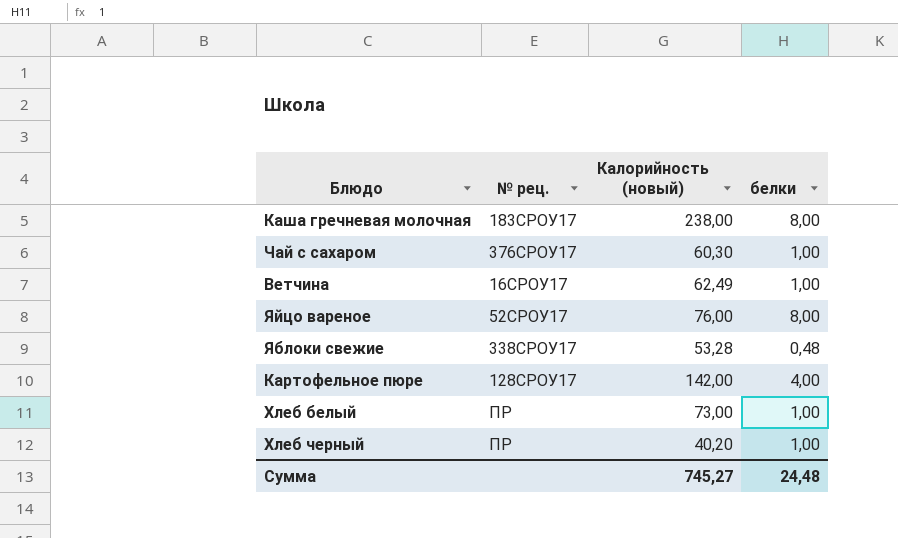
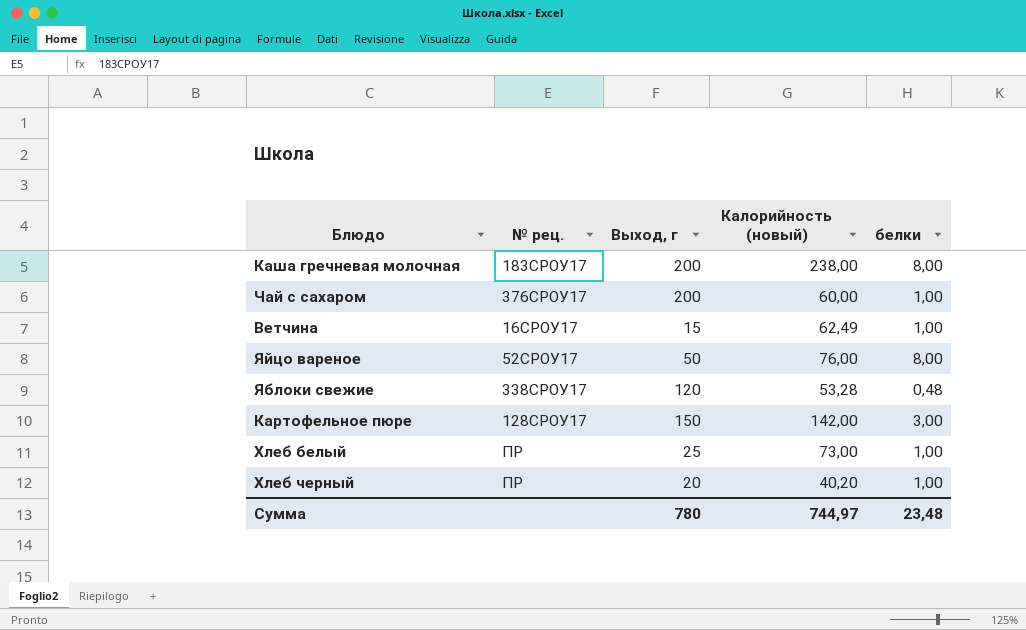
column Выход, г | position: none -> 3
Чай с сахаром | Калорийность (новый): 60,30 -> 60,00
Картофельное пюре | белки: 4,00 -> 3,00
Сумма | Калорийность (новый): 745,27 -> 744,97
Сумма | белки: 24,48 -> 23,48

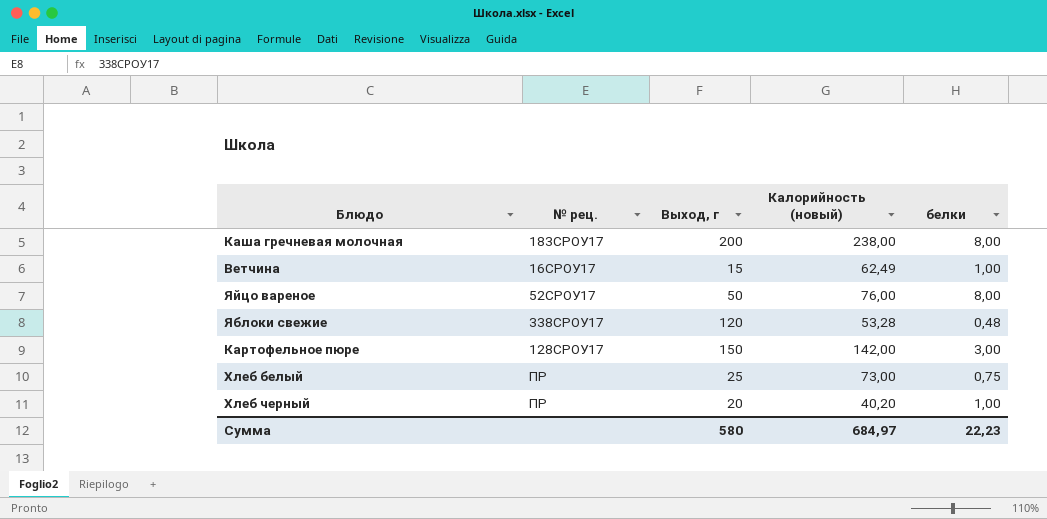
row Чай с сахаром: 376СРОУ17 | 200 | 60,00 | 1,00 -> none
Хлеб белый | белки: 1,00 -> 0,75
Сумма | Выход, г: 780 -> 580
Сумма | Калорийность (новый): 744,97 -> 684,97
Сумма | белки: 23,48 -> 22,23

